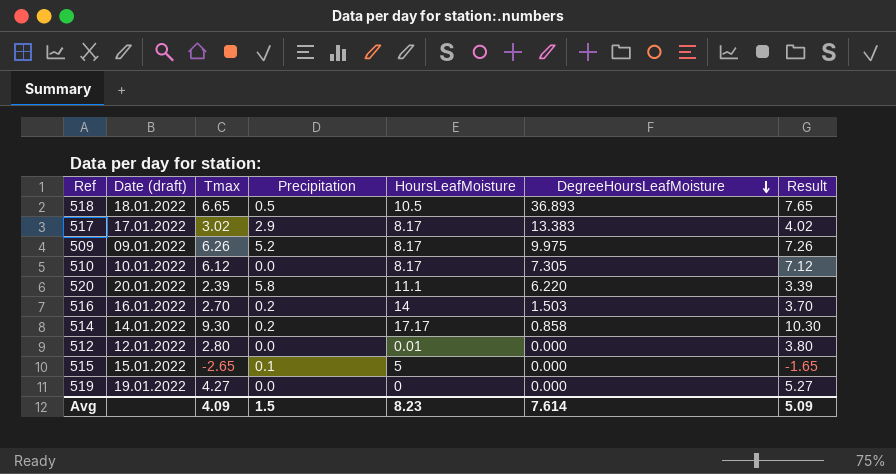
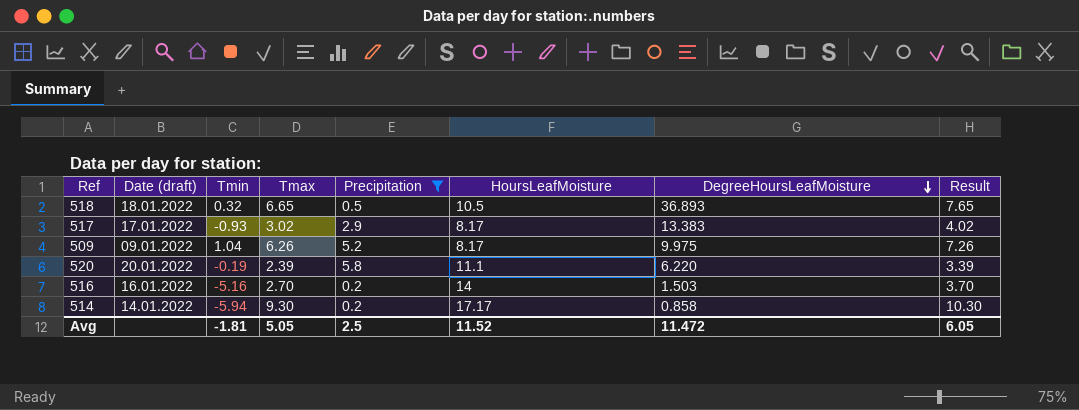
filter: none -> Precipitation >= 0.2
column Tmin | position: none -> 3
Avg | Tmax: 4.09 -> 5.05
Avg | Precipitation: 1.5 -> 2.5
Avg | HoursLeafMoisture: 8.23 -> 11.52
Avg | DegreeHoursLeafMoisture: 7.614 -> 11.472
Avg | Result: 5.09 -> 6.05

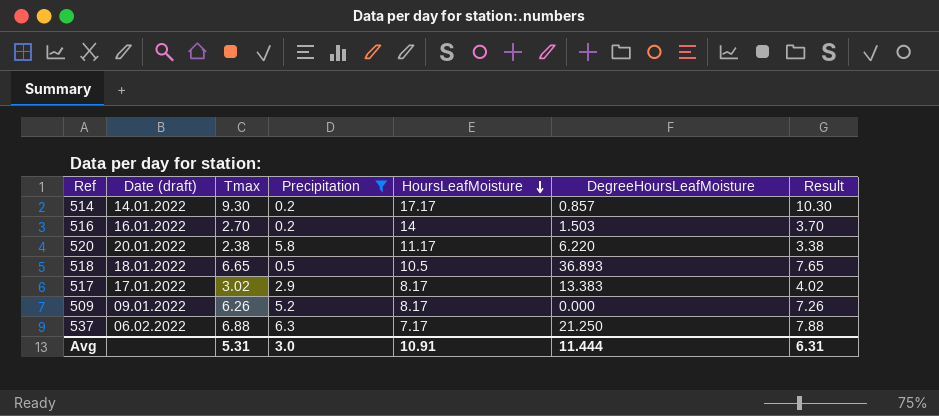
row order: DegreeHoursLeafMoisture descending -> HoursLeafMoisture descending
column Tmin | position: 3 -> none
514 | DegreeHoursLeafMoisture: 0.858 -> 0.857
520 | Tmax: 2.39 -> 2.38
520 | HoursLeafMoisture: 11.1 -> 11.17
520 | Result: 3.39 -> 3.38
509 | DegreeHoursLeafMoisture: 9.975 -> 0.000
row 537: none -> 06.02.2022 | 6.88 | 6.3 | 7.17 | 21.250 | 7.88
Avg | Tmax: 5.05 -> 5.31
Avg | Precipitation: 2.5 -> 3.0
Avg | HoursLeafMoisture: 11.52 -> 10.91
Avg | DegreeHoursLeafMoisture: 11.472 -> 11.444
Avg | Result: 6.05 -> 6.31

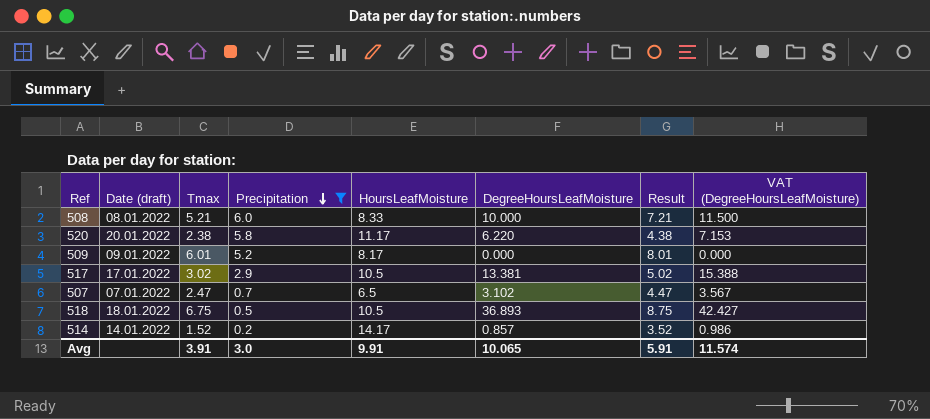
row order: HoursLeafMoisture descending -> Precipitation descending
column Result | formula: [Tmax] + 1 -> [Tmax] + 2
column VAT (DegreeHoursLeafMoisture) | formula: none -> [DegreeHoursLeafMoisture] * 1.15
row 516: 16.01.2022 | 2.70 | 0.2 | 14 | 1.503 | 3.70 -> none
row 537: 06.02.2022 | 6.88 | 6.3 | 7.17 | 21.250 | 7.88 -> none
row 508: none -> 08.01.2022 | 5.21 | 6.0 | 8.33 | 10.000 | 7.21 | 11.500
509 | Tmax: 6.26 -> 6.01
517 | HoursLeafMoisture: 8.17 -> 10.5
517 | DegreeHoursLeafMoisture: 13.383 -> 13.381
row 507: none -> 07.01.2022 | 2.47 | 0.7 | 6.5 | 3.102 | 4.47 | 3.567
518 | Tmax: 6.65 -> 6.75
514 | Tmax: 9.30 -> 1.52
514 | HoursLeafMoisture: 17.17 -> 14.17
Avg | Tmax: 5.31 -> 3.91
Avg | HoursLeafMoisture: 10.91 -> 9.91
Avg | DegreeHoursLeafMoisture: 11.444 -> 10.065
Avg | Result: 6.31 -> 5.91

